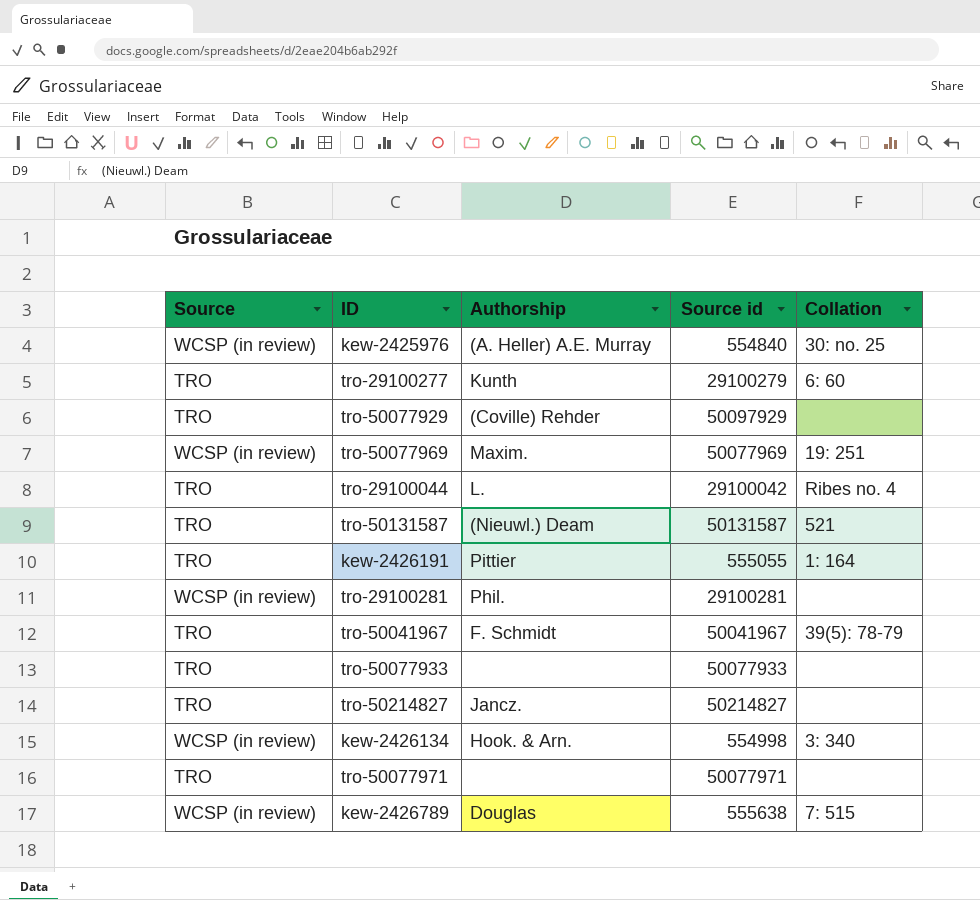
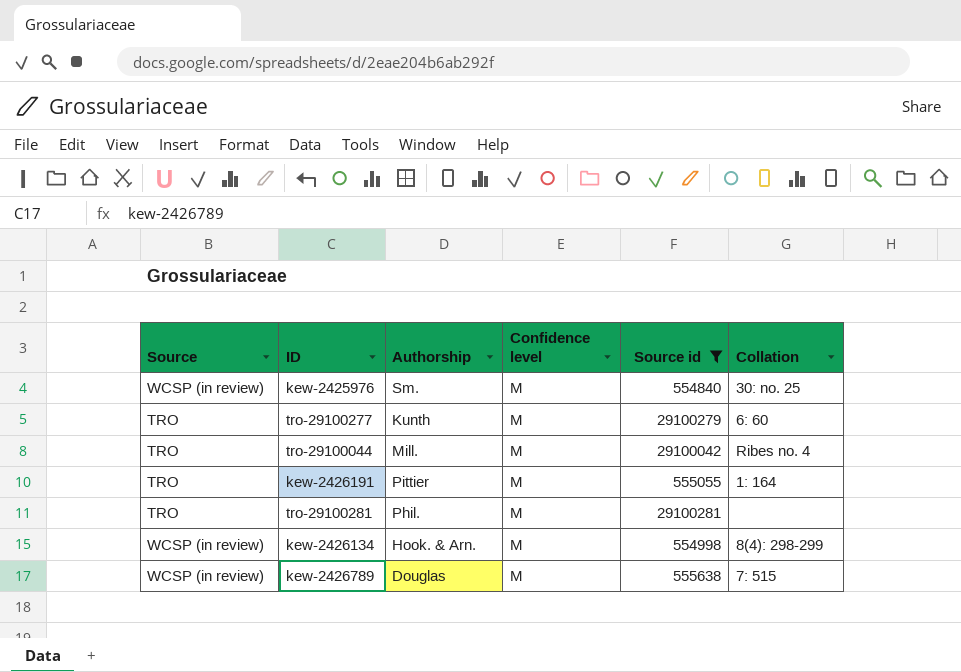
filter: none -> Source id <= 29100281
column Confidence level | position: none -> 4
kew-2425976 | Authorship: (A. Heller) A.E. Murray -> Sm.
tro-29100044 | Authorship: L. -> Mill.
tro-29100281 | Source: WCSP (in review) -> TRO
kew-2426134 | Collation: 3: 340 -> 8(4): 298-299

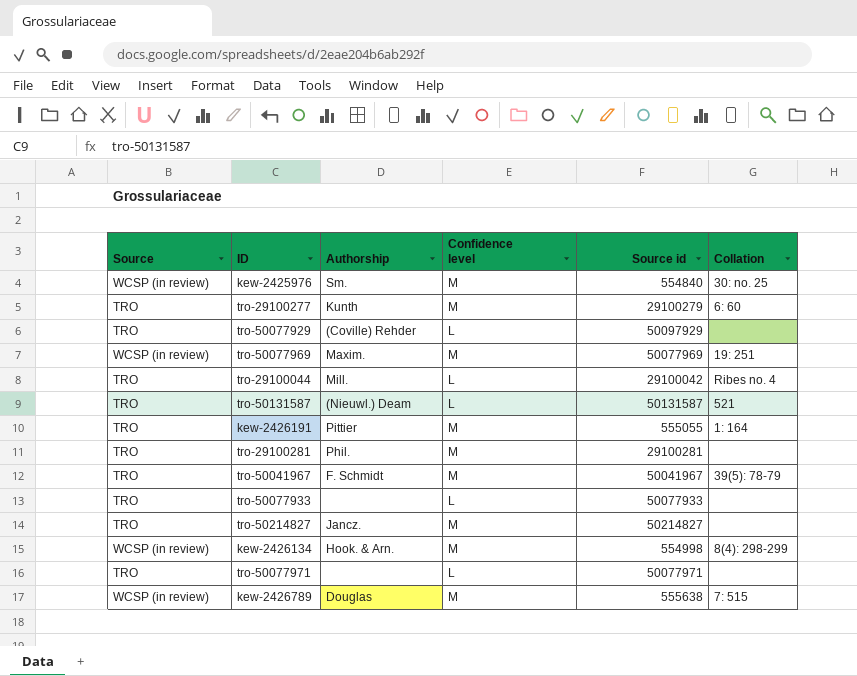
filter: Source id <= 29100281 -> none
tro-29100044 | Confidence level: M -> L

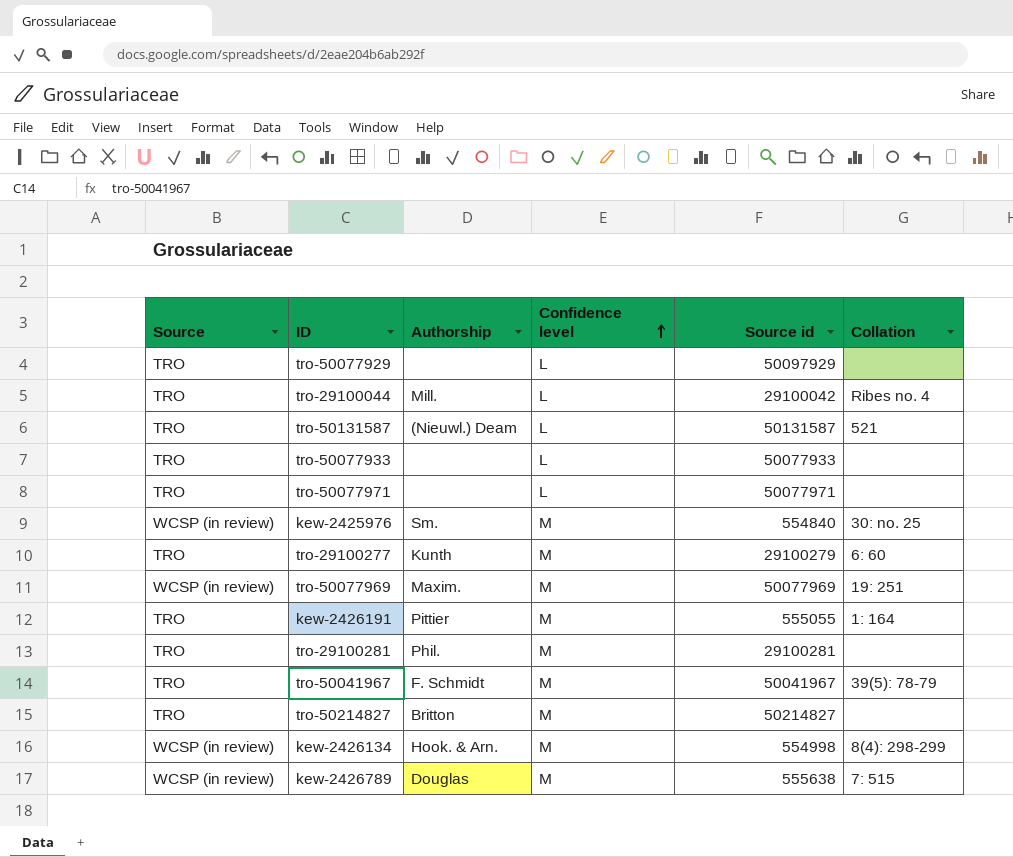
row order: none -> Confidence level ascending
tro-50077929 | Authorship: (Coville) Rehder -> none
tro-50214827 | Authorship: Jancz. -> Britton

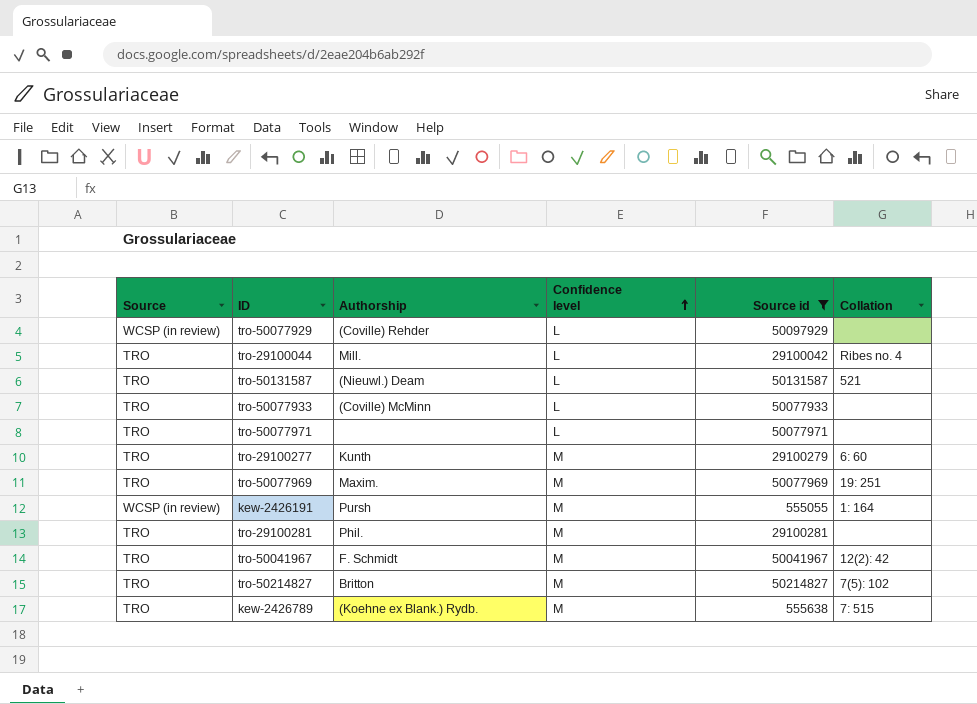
filter: none -> Source id >= 555055
tro-50077929 | Source: TRO -> WCSP (in review)
tro-50077929 | Authorship: none -> (Coville) Rehder
tro-50077933 | Authorship: none -> (Coville) McMinn
tro-50077969 | Source: WCSP (in review) -> TRO
kew-2426191 | Source: TRO -> WCSP (in review)
kew-2426191 | Authorship: Pittier -> Pursh
tro-50041967 | Collation: 39(5): 78-79 -> 12(2): 42
tro-50214827 | Collation: none -> 7(5): 102
kew-2426789 | Source: WCSP (in review) -> TRO
kew-2426789 | Authorship: Douglas -> (Koehne ex Blank.) Rydb.

